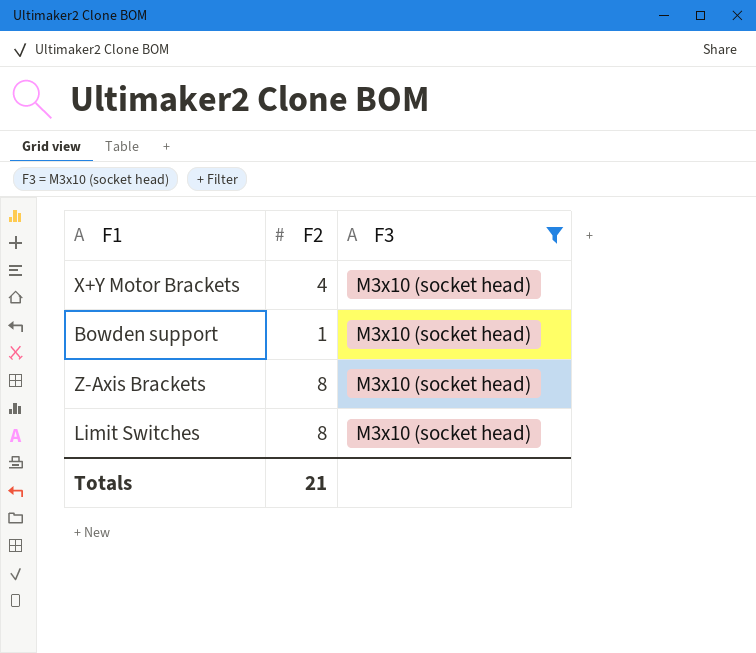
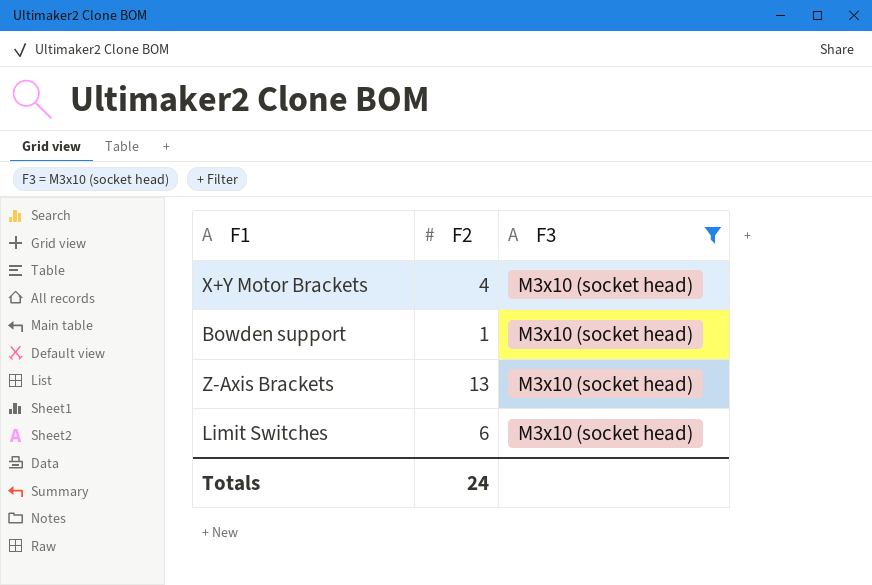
Z-Axis Brackets | F2: 8 -> 13
Limit Switches | F2: 8 -> 6
Totals | F2: 21 -> 24

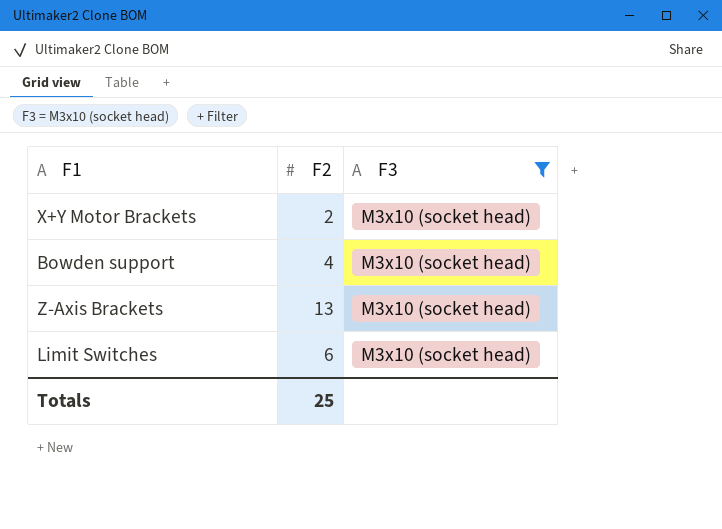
X+Y Motor Brackets | F2: 4 -> 2
Bowden support | F2: 1 -> 4
Totals | F2: 24 -> 25

